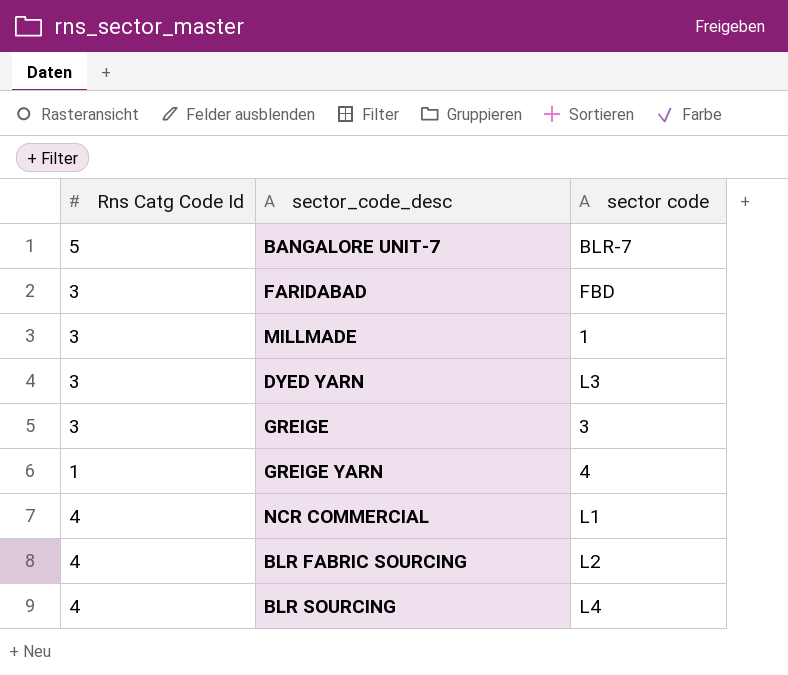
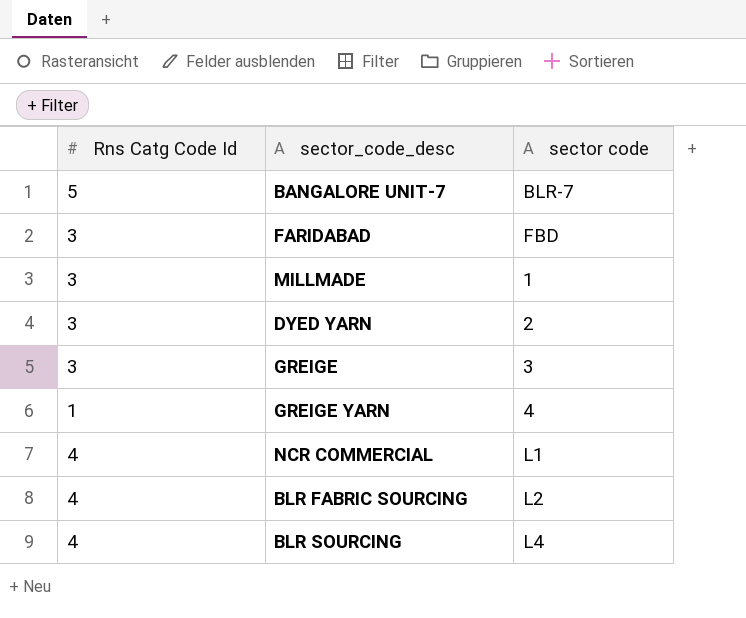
DYED YARN | sector code: L3 -> 2

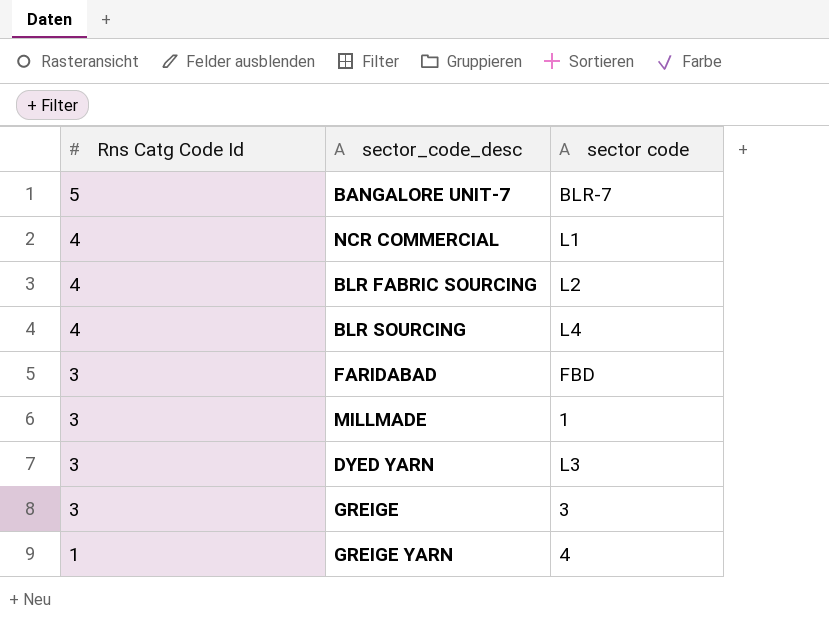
row order: none -> Rns Catg Code Id descending
DYED YARN | sector code: 2 -> L3

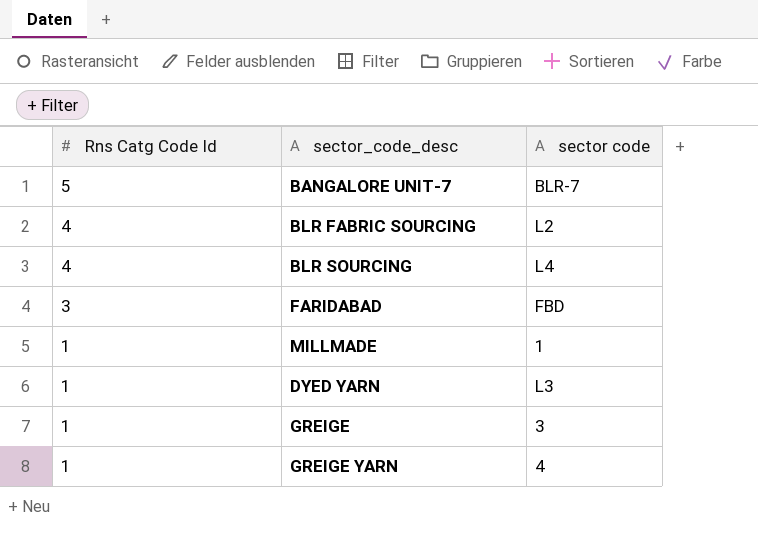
row NCR COMMERCIAL: 4 | L1 -> none
MILLMADE | Rns Catg Code Id: 3 -> 1
DYED YARN | Rns Catg Code Id: 3 -> 1
GREIGE | Rns Catg Code Id: 3 -> 1

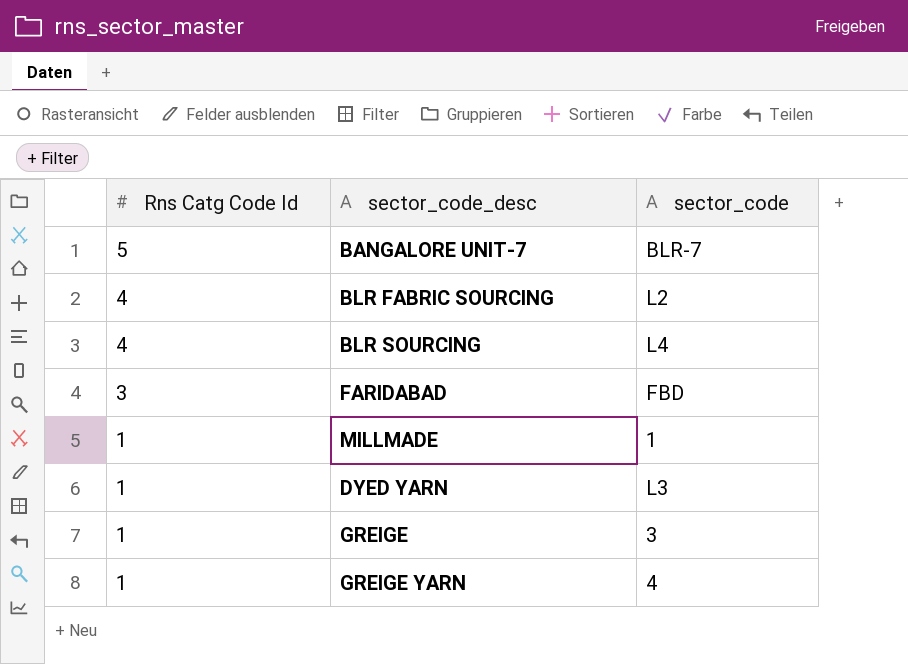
column name: sector code -> sector_code

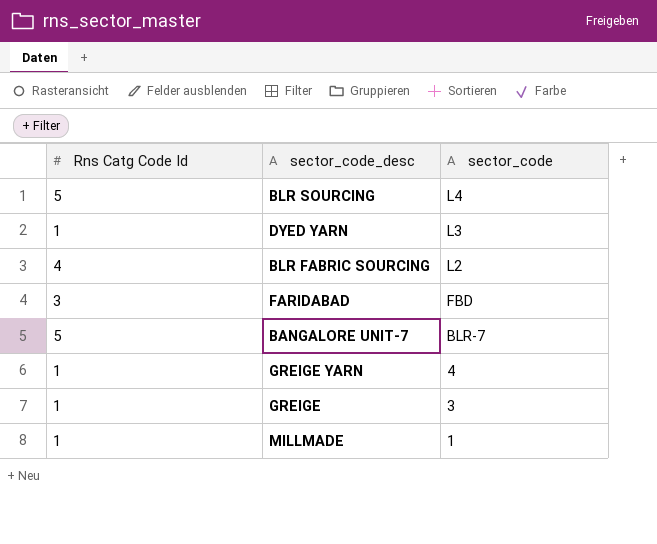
row order: Rns Catg Code Id descending -> sector_code descending
BLR SOURCING | Rns Catg Code Id: 4 -> 5

